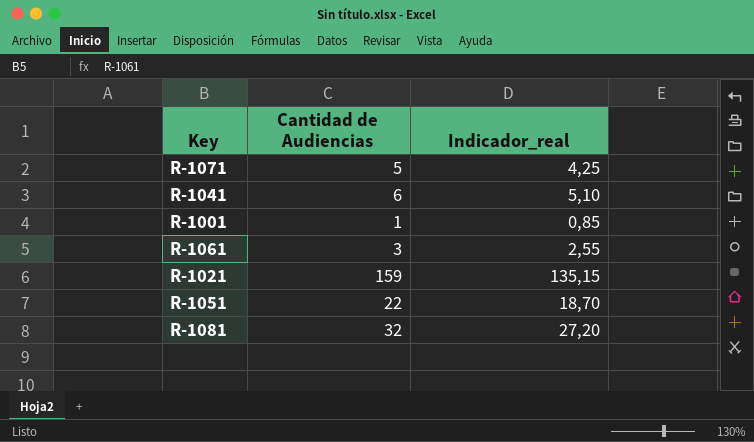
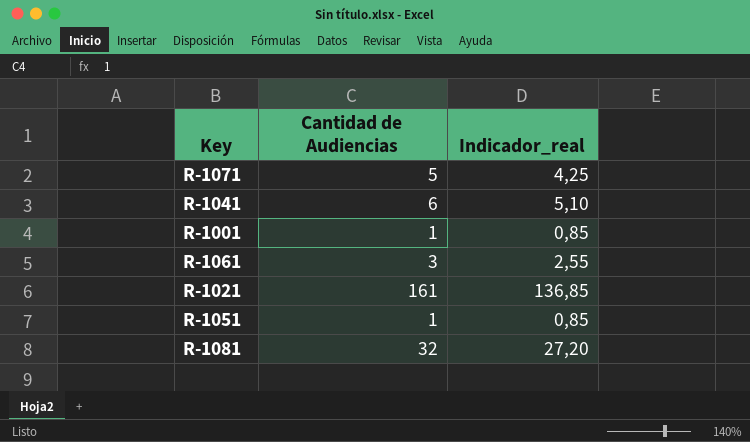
R-1021 | Cantidad de Audiencias: 159 -> 161
R-1021 | Indicador_real: 135,15 -> 136,85
R-1051 | Cantidad de Audiencias: 22 -> 1
R-1051 | Indicador_real: 18,70 -> 0,85

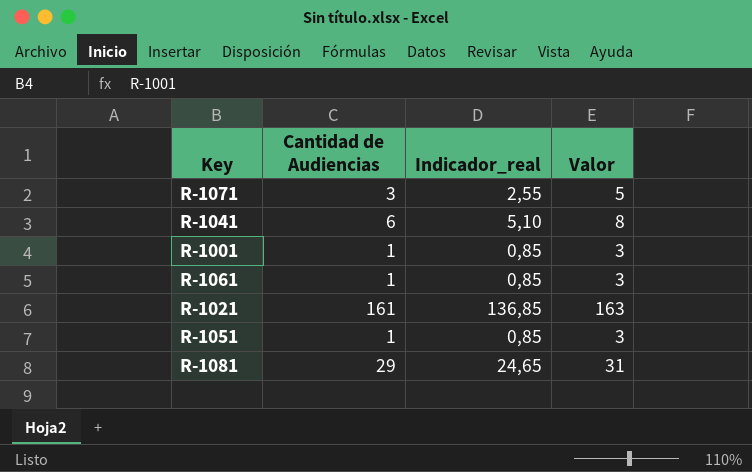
column Valor | formula: none -> [Cantidad de Audiencias] + 2
R-1071 | Cantidad de Audiencias: 5 -> 3
R-1071 | Indicador_real: 4,25 -> 2,55
R-1061 | Cantidad de Audiencias: 3 -> 1
R-1061 | Indicador_real: 2,55 -> 0,85
R-1081 | Cantidad de Audiencias: 32 -> 29
R-1081 | Indicador_real: 27,20 -> 24,65

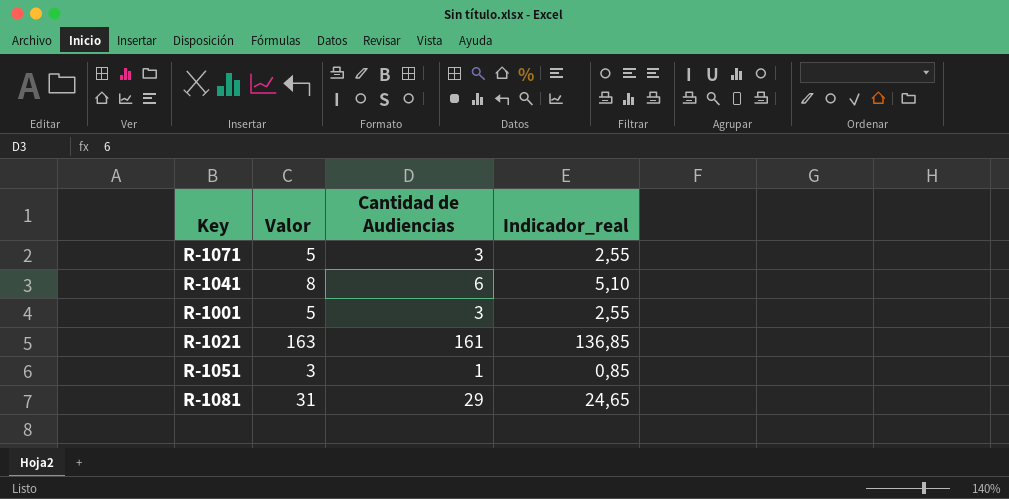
column Valor | position: 4 -> 2
row R-1061: 1 | 0,85 | 3 -> none
R-1001 | Valor: 3 -> 5
R-1001 | Cantidad de Audiencias: 1 -> 3
R-1001 | Indicador_real: 0,85 -> 2,55

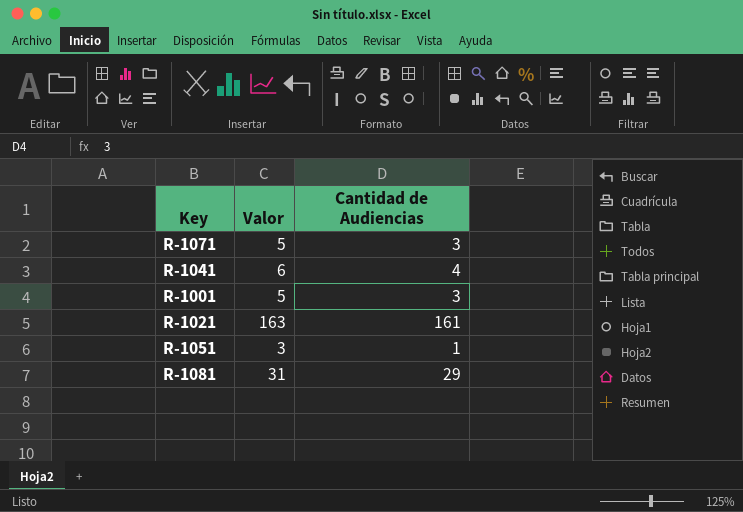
column Indicador_real | formula: [Cantidad de Audiencias] * 0,85 -> none
R-1041 | Valor: 8 -> 6
R-1041 | Cantidad de Audiencias: 6 -> 4

